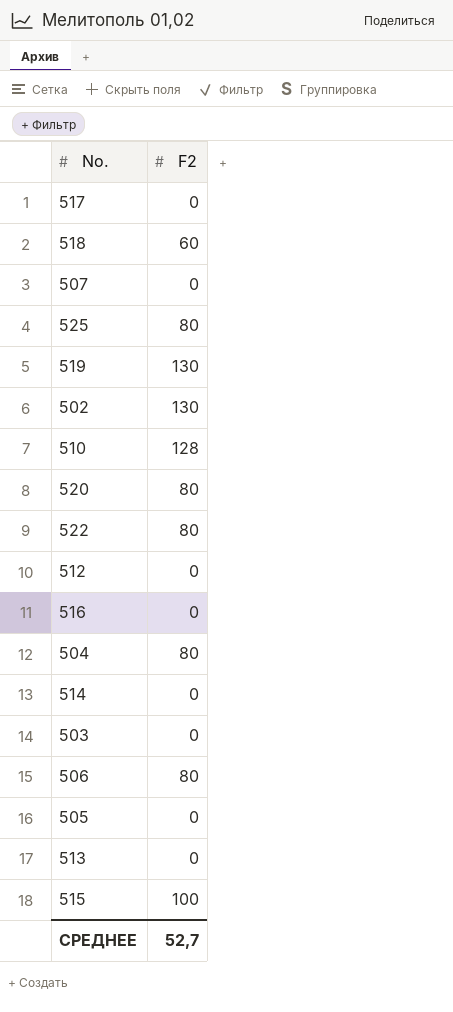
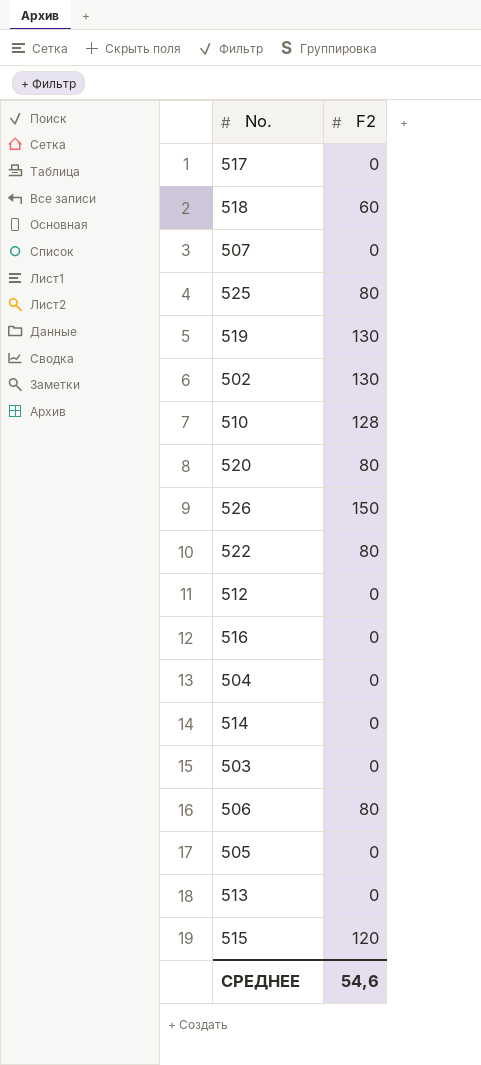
row 526: none -> 150
504 | F2: 80 -> 0
515 | F2: 100 -> 120
СРЕДНЕЕ | F2: 52,7 -> 54,6

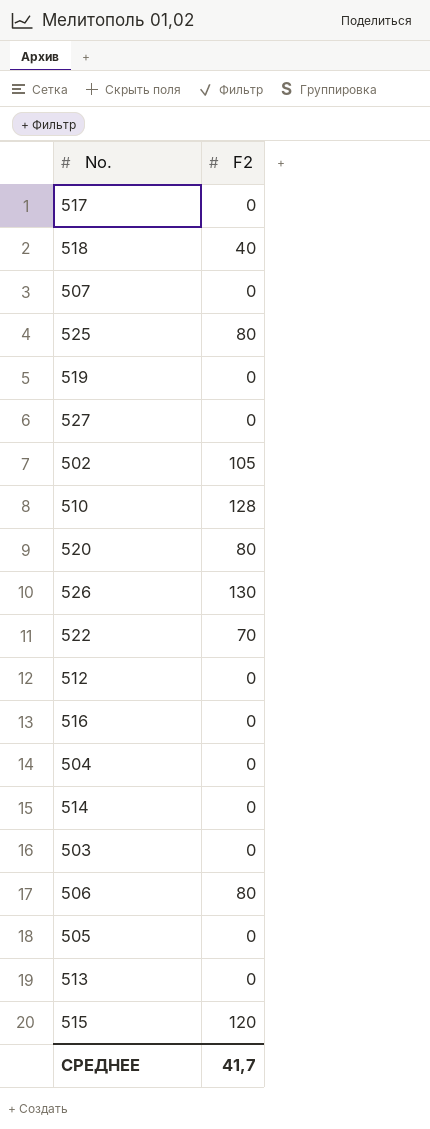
518 | F2: 60 -> 40
519 | F2: 130 -> 0
row 527: none -> 0
502 | F2: 130 -> 105
526 | F2: 150 -> 130
522 | F2: 80 -> 70
СРЕДНЕЕ | F2: 54,6 -> 41,7

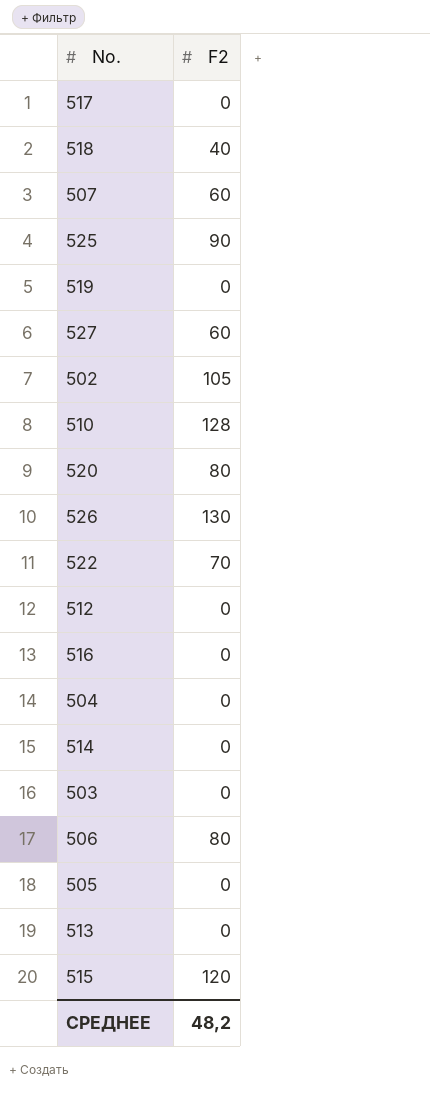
507 | F2: 0 -> 60
525 | F2: 80 -> 90
527 | F2: 0 -> 60
СРЕДНЕЕ | F2: 41,7 -> 48,2

